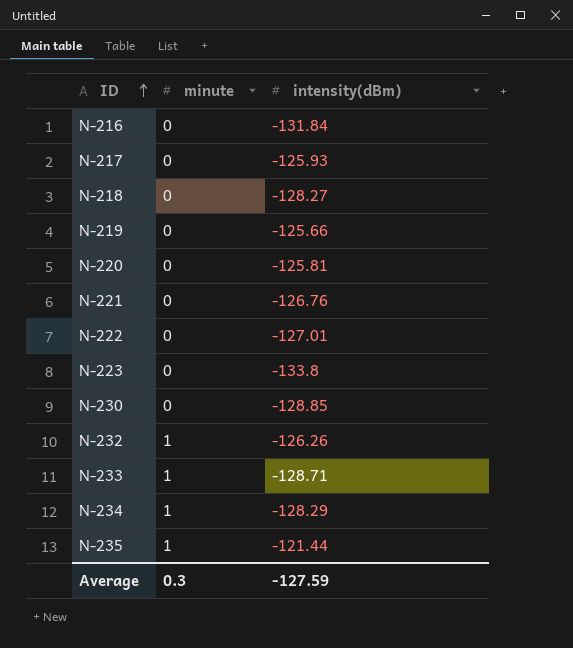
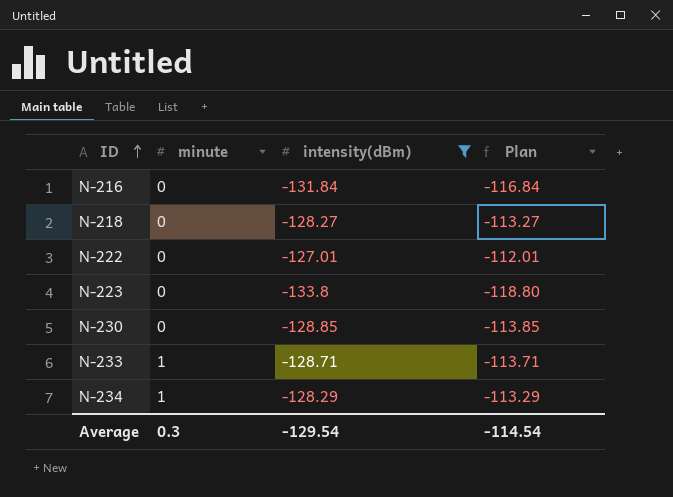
filter: none -> intensity(dBm) <= -127.01
column Plan | formula: none -> [intensity(dBm)] + 15
Average | intensity(dBm): -127.59 -> -129.54

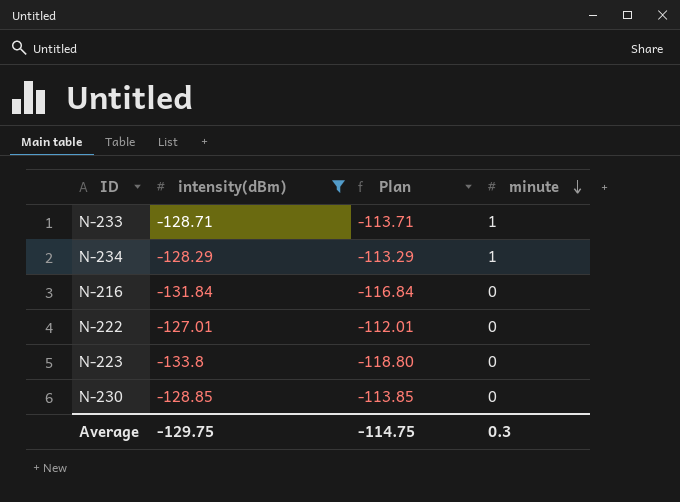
row order: ID ascending -> minute descending
column minute | position: 2 -> 4
row N-218: 0 | -128.27 | -113.27 -> none
Average | intensity(dBm): -129.54 -> -129.75
Average | Plan: -114.54 -> -114.75

